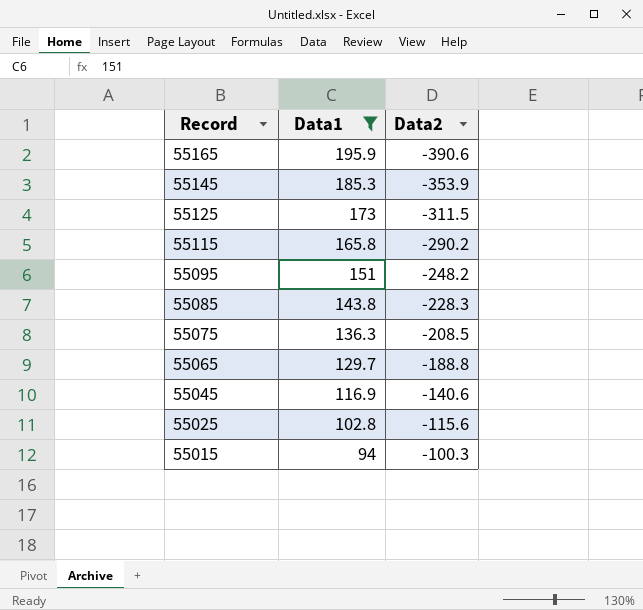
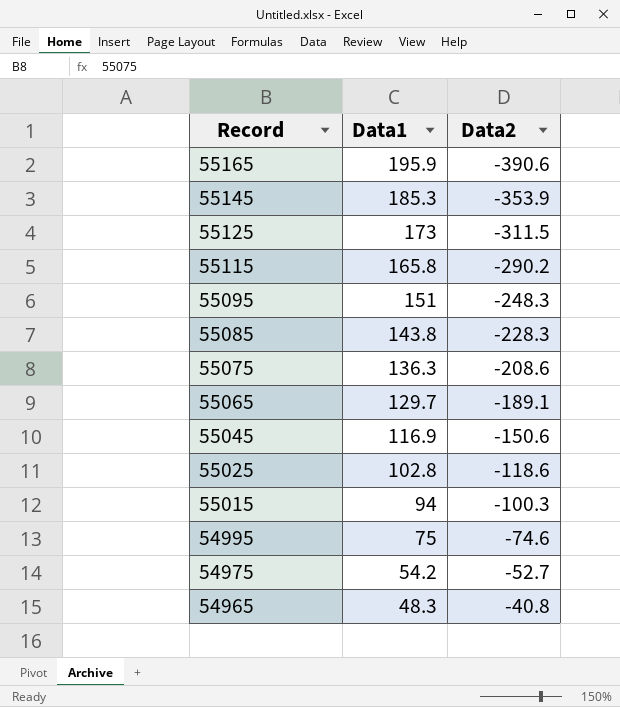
filter: Data1 >= 94 -> none
55095 | Data2: -248.2 -> -248.3
55075 | Data2: -208.5 -> -208.6
55065 | Data2: -188.8 -> -189.1
55045 | Data2: -140.6 -> -150.6
55025 | Data2: -115.6 -> -118.6

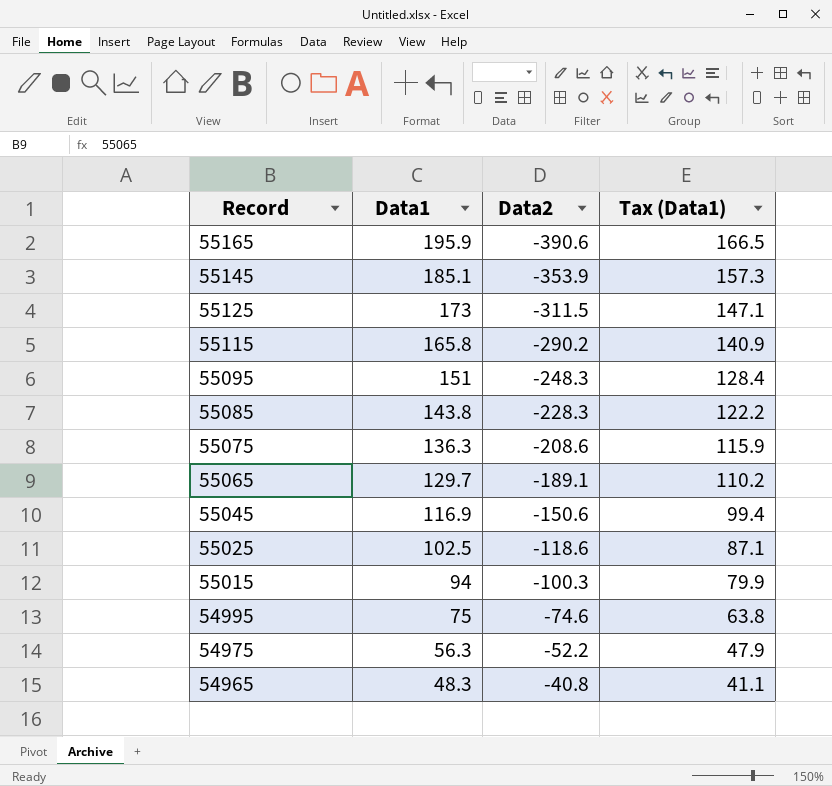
column Tax (Data1) | formula: none -> [Data1] * 0.85
55145 | Data1: 185.3 -> 185.1
55025 | Data1: 102.8 -> 102.5
54975 | Data1: 54.2 -> 56.3
54975 | Data2: -52.7 -> -52.2

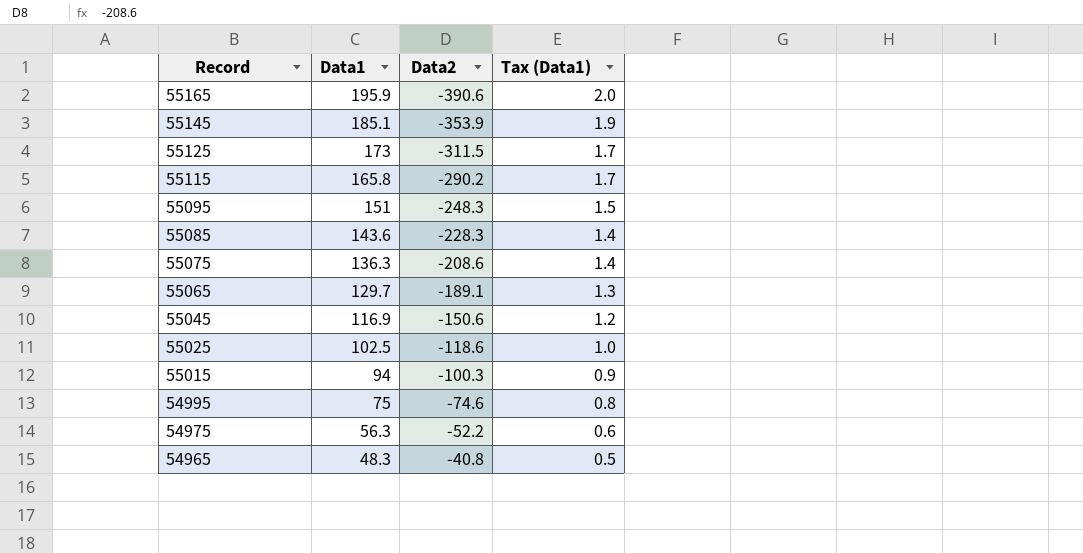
column Tax (Data1) | formula: [Data1] * 0.85 -> [Data1] * 0.01
55085 | Data1: 143.8 -> 143.6

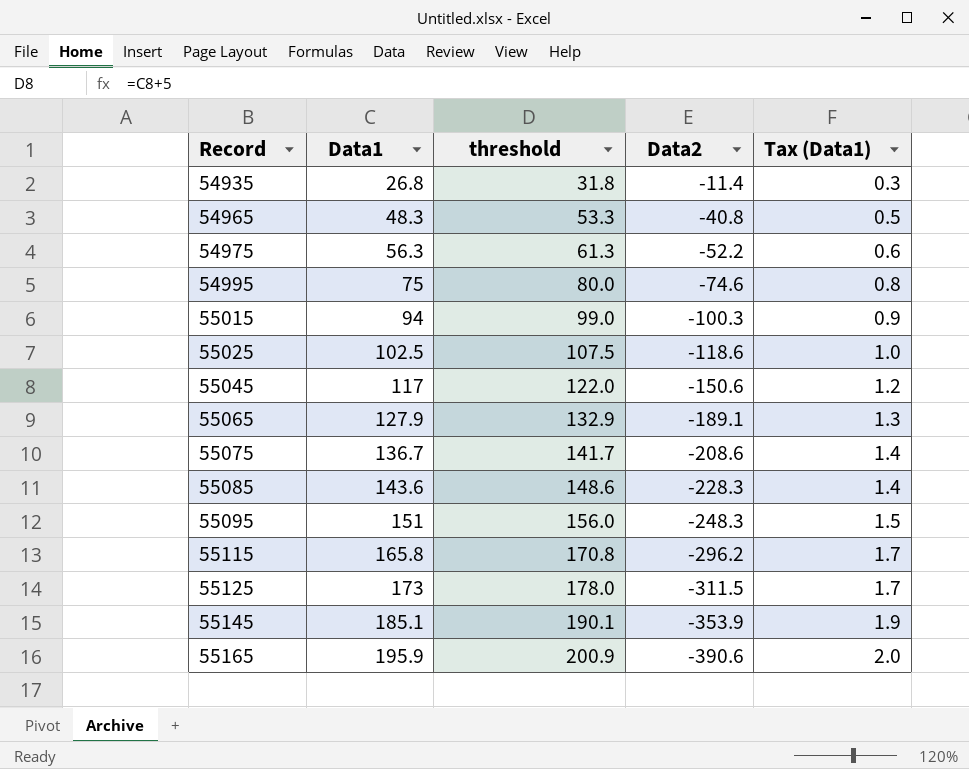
row order: Record descending -> Record ascending
column threshold | formula: none -> [Data1] + 5
row 54935: none -> 26.8 | 31.8 | -11.4 | 0.3
55045 | Data1: 116.9 -> 117
55065 | Data1: 129.7 -> 127.9
55075 | Data1: 136.3 -> 136.7
55115 | Data2: -290.2 -> -296.2

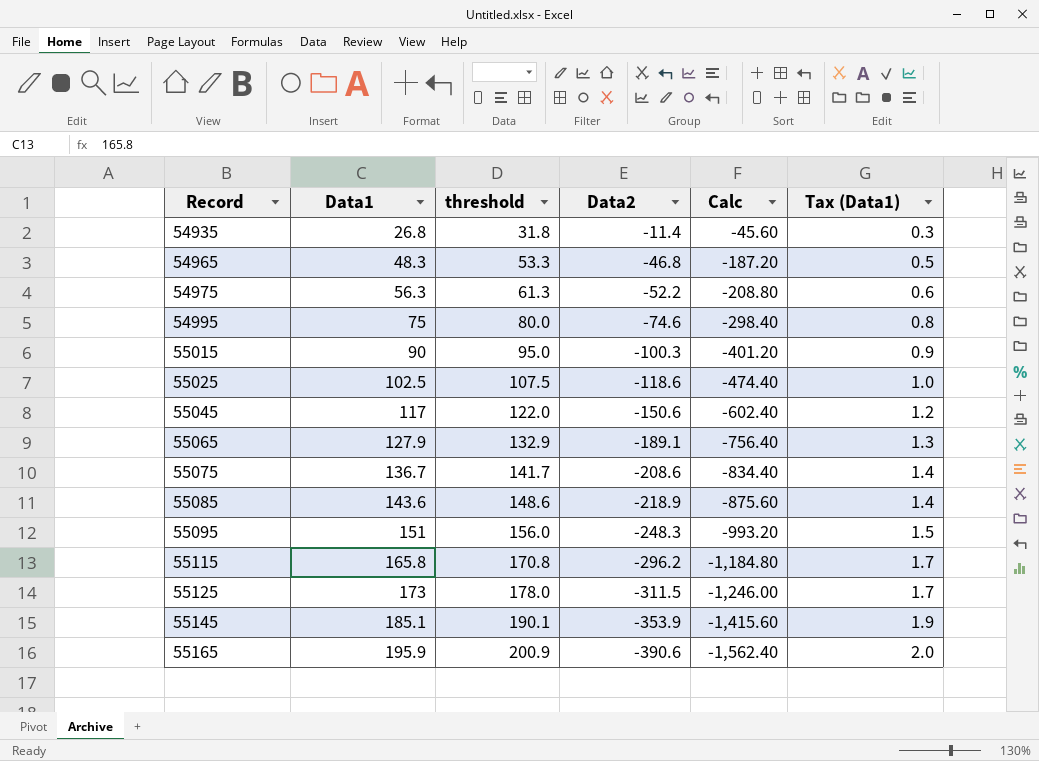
column Calc | formula: none -> [Data2] * 4
54965 | Data2: -40.8 -> -46.8
55015 | Data1: 94 -> 90
55015 | threshold: 99.0 -> 95.0
55085 | Data2: -228.3 -> -218.9

